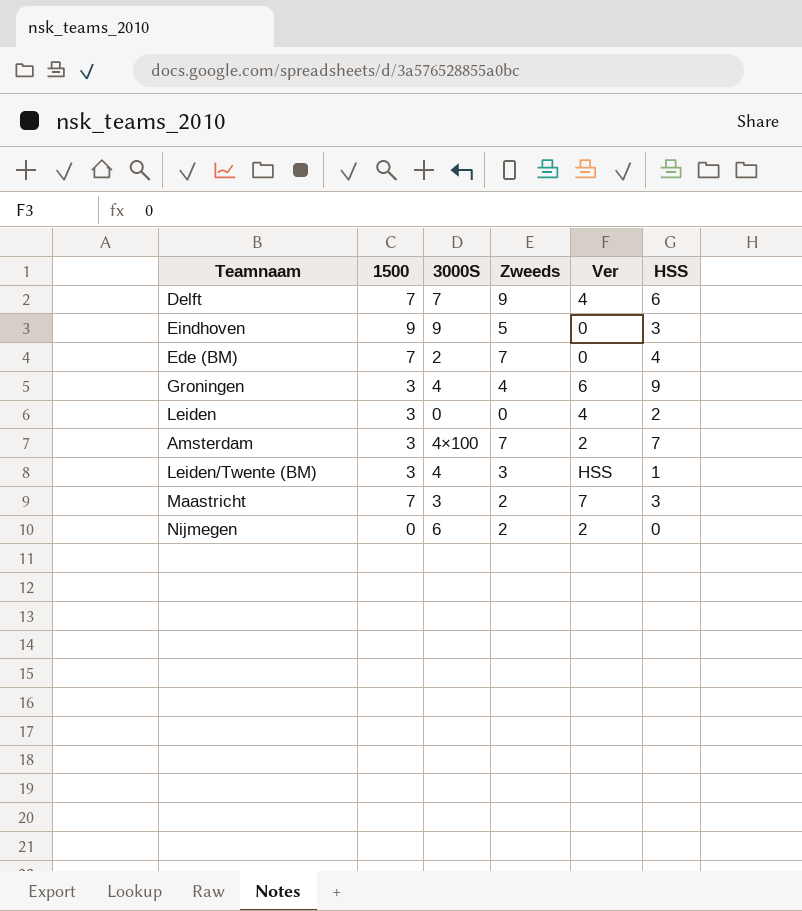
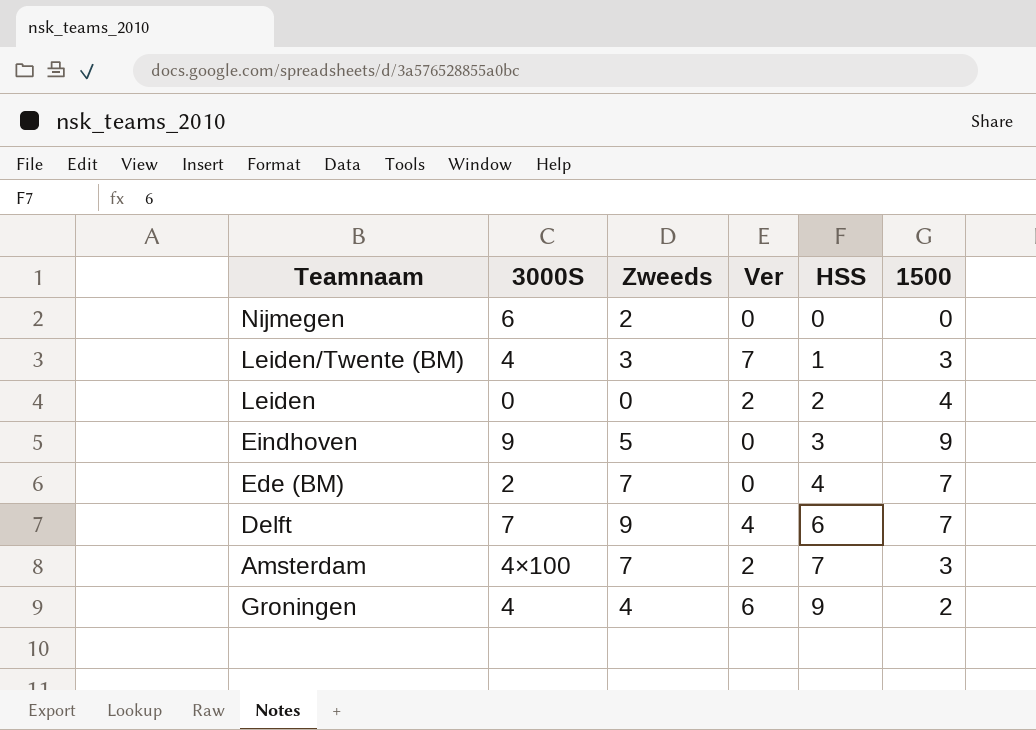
row order: none -> HSS ascending
column 1500 | position: 2 -> 6
row Maastricht: 7 | 3 | 2 | 7 | 3 -> none
Nijmegen | Ver: 2 -> 0
Leiden/Twente (BM) | Ver: HSS -> 7
Leiden | Ver: 4 -> 2
Leiden | 1500: 3 -> 4
Groningen | 1500: 3 -> 2

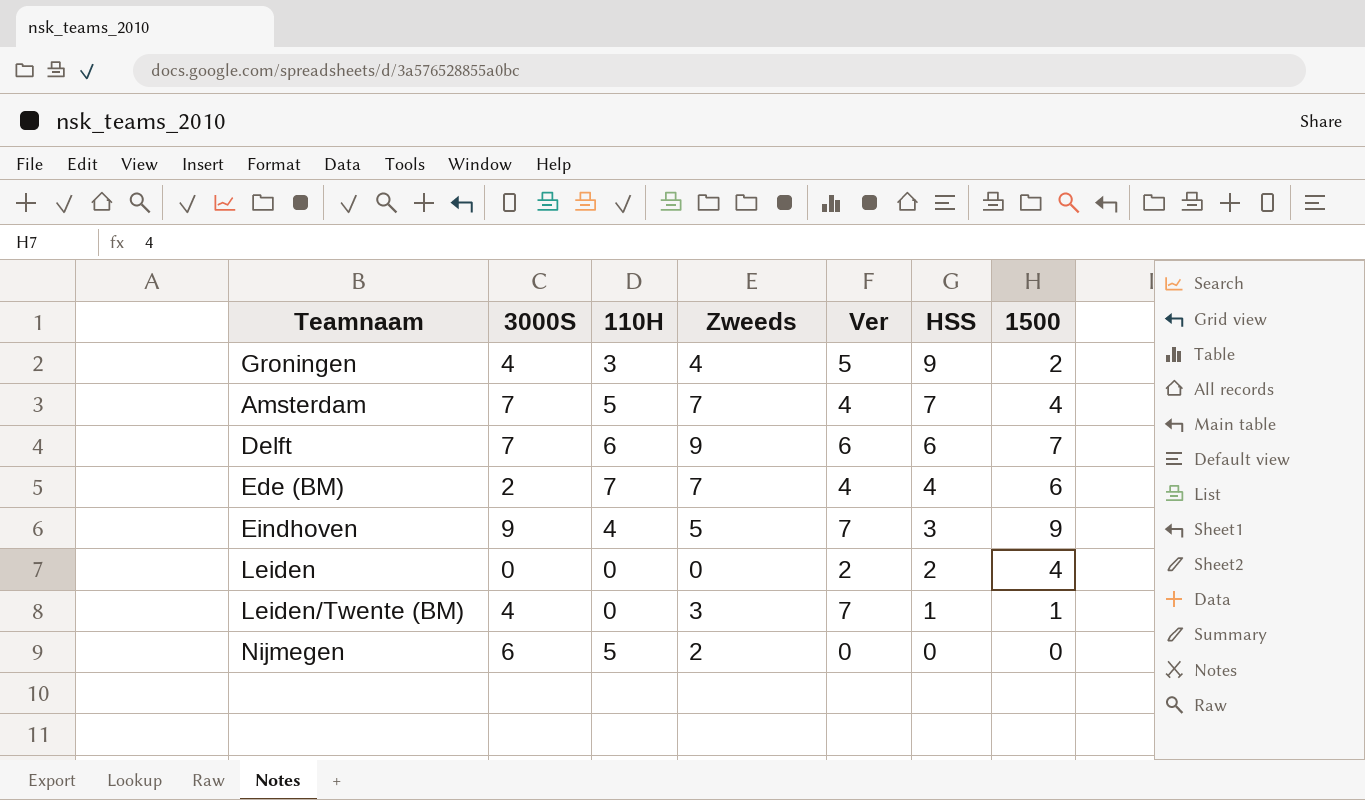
row order: HSS ascending -> HSS descending
column 110H | position: none -> 3
Groningen | Ver: 6 -> 5
Amsterdam | 3000S: 4×100 -> 7
Amsterdam | Ver: 2 -> 4
Amsterdam | 1500: 3 -> 4
Delft | Ver: 4 -> 6
Ede (BM) | Ver: 0 -> 4
Ede (BM) | 1500: 7 -> 6
Eindhoven | Ver: 0 -> 7
Leiden/Twente (BM) | 1500: 3 -> 1

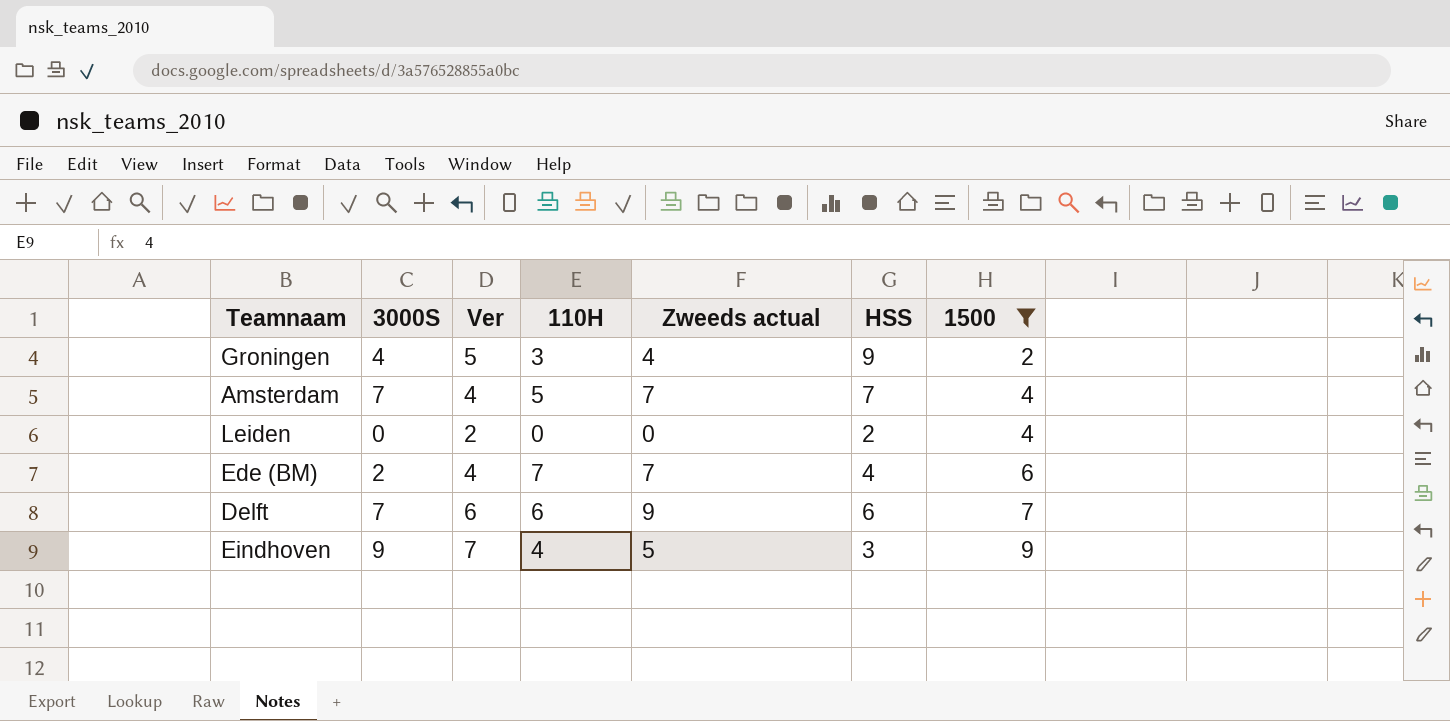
filter: none -> 1500 >= 2
row order: HSS descending -> 1500 ascending
column Ver | position: 5 -> 3
column name: Zweeds -> Zweeds actual

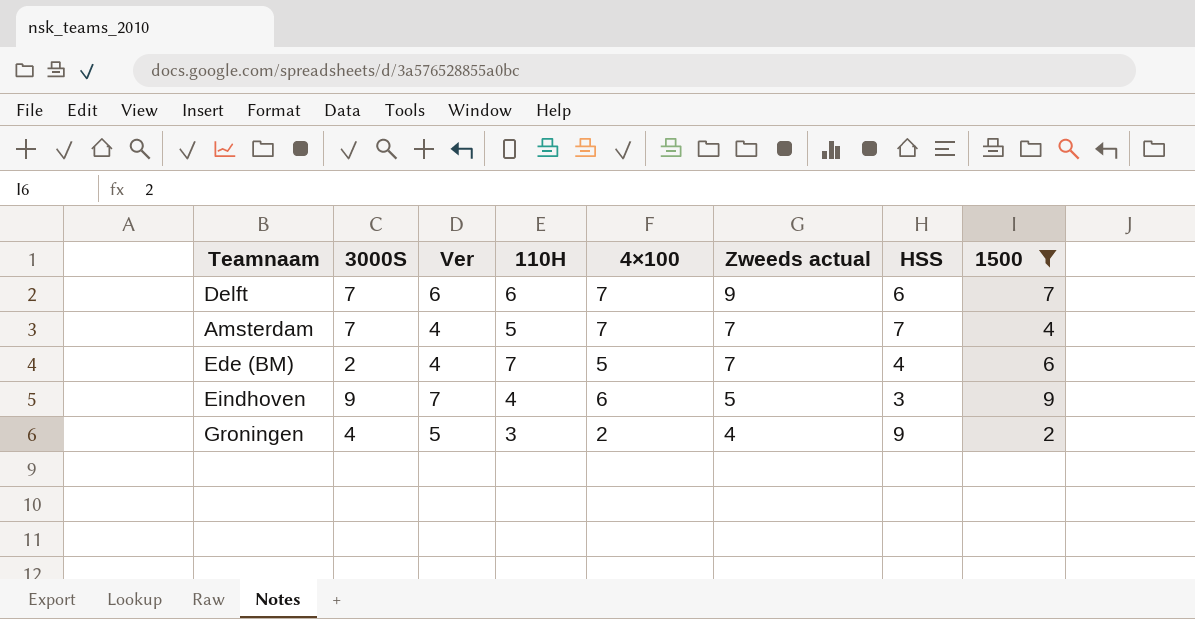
row order: 1500 ascending -> Zweeds actual descending
column 4×100 | position: none -> 5
row Leiden: 0 | 2 | 0 | 0 | 2 | 4 -> none

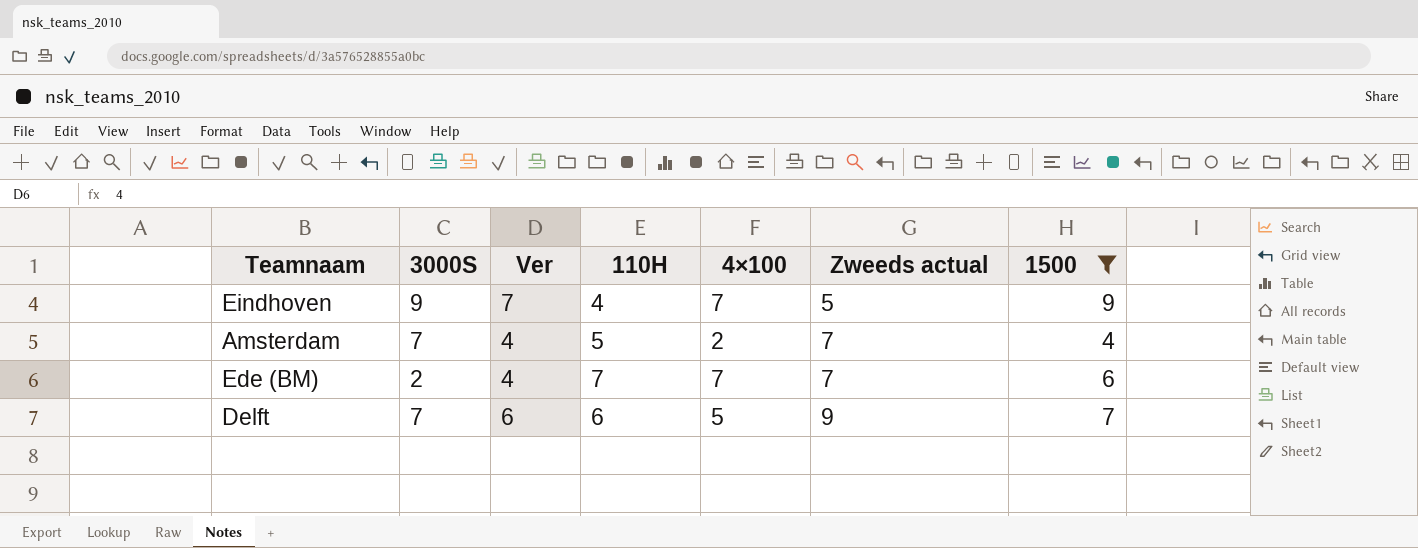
row order: Zweeds actual descending -> Zweeds actual ascending
column HSS | position: 7 -> none
row Groningen: 4 | 5 | 3 | 2 | 4 | 9 | 2 -> none
Eindhoven | 4×100: 6 -> 7
Amsterdam | 4×100: 7 -> 2
Ede (BM) | 4×100: 5 -> 7
Delft | 4×100: 7 -> 5

